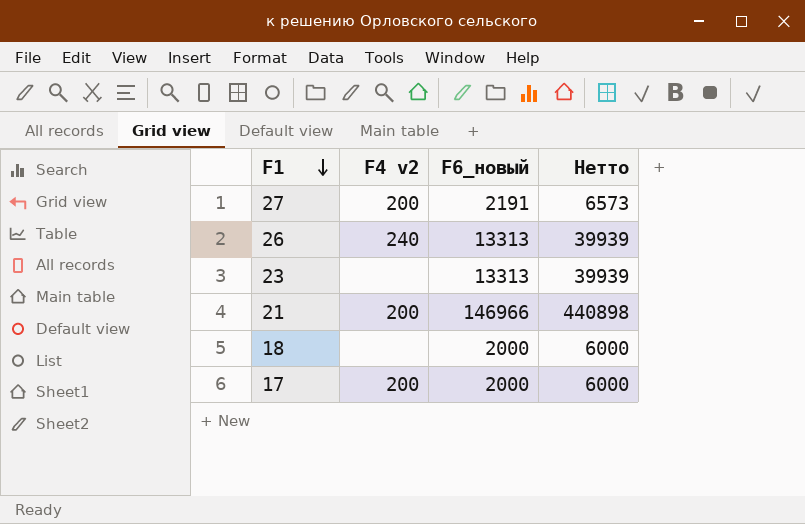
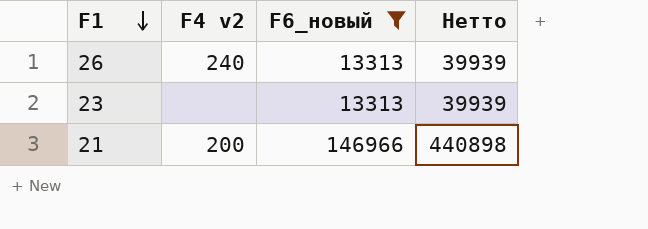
filter: none -> F6_новый >= 13313

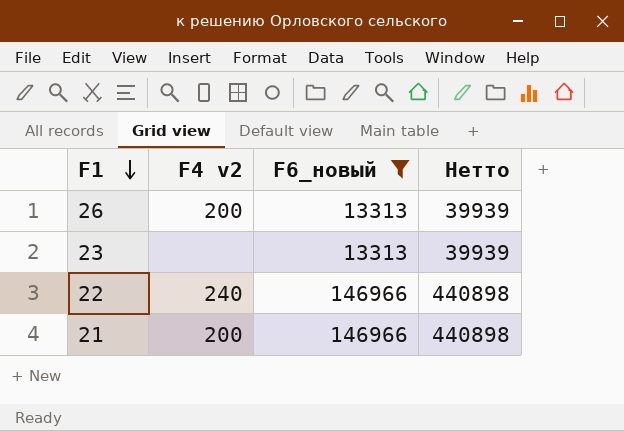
26 | F4 v2: 240 -> 200
row 22: none -> 240 | 146966 | 440898

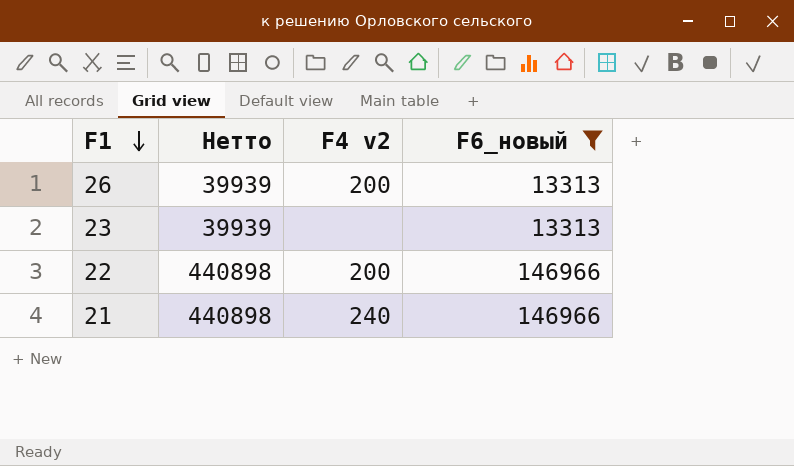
column Нетто | position: 4 -> 2
22 | F4 v2: 240 -> 200
21 | F4 v2: 200 -> 240

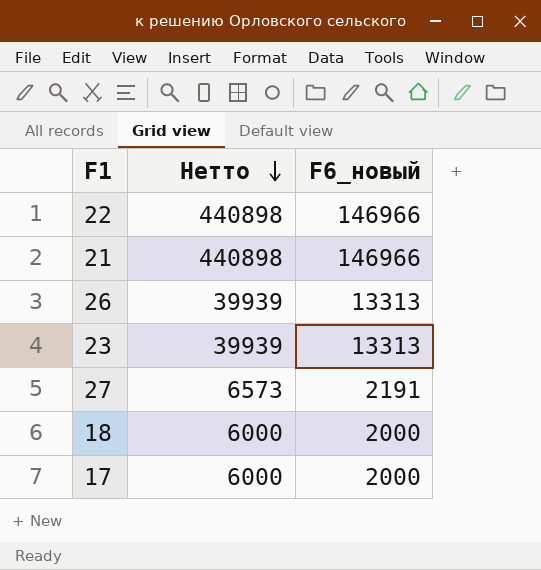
filter: F6_новый >= 13313 -> none
row order: F1 descending -> Нетто descending
column F4 v2 | position: 3 -> none

